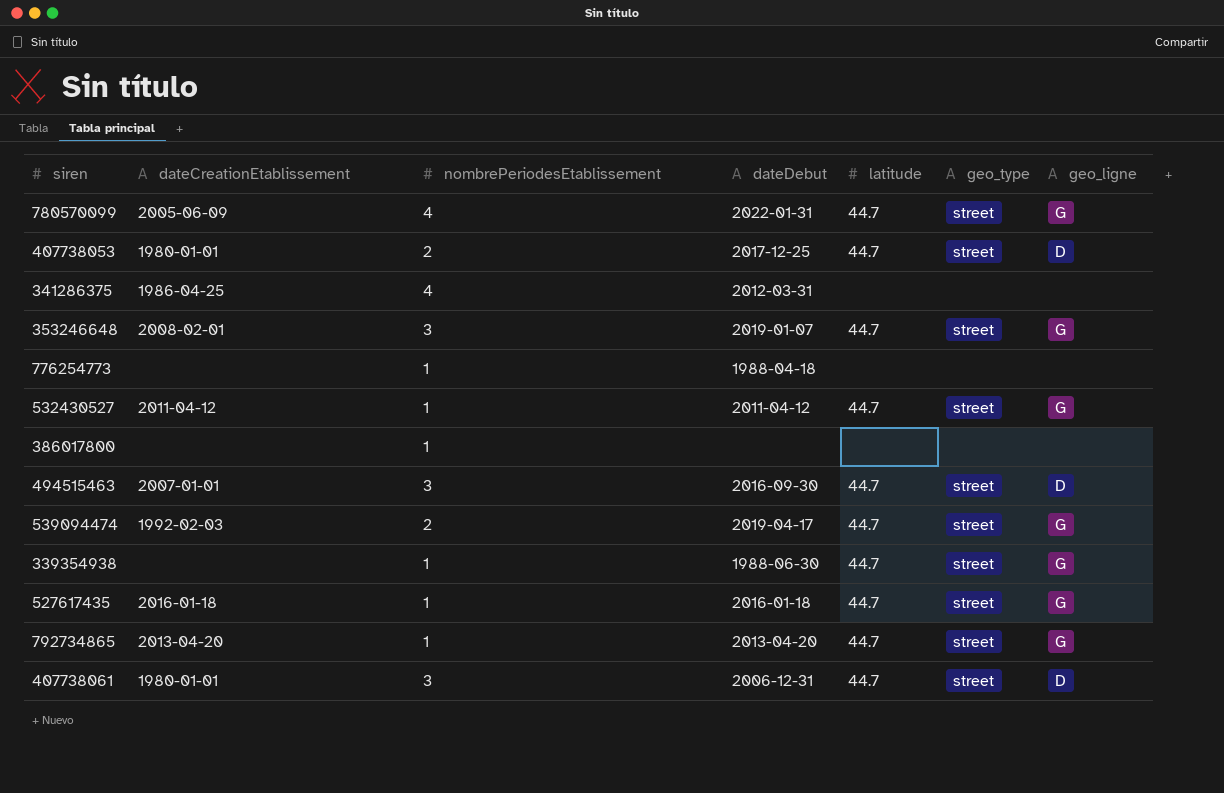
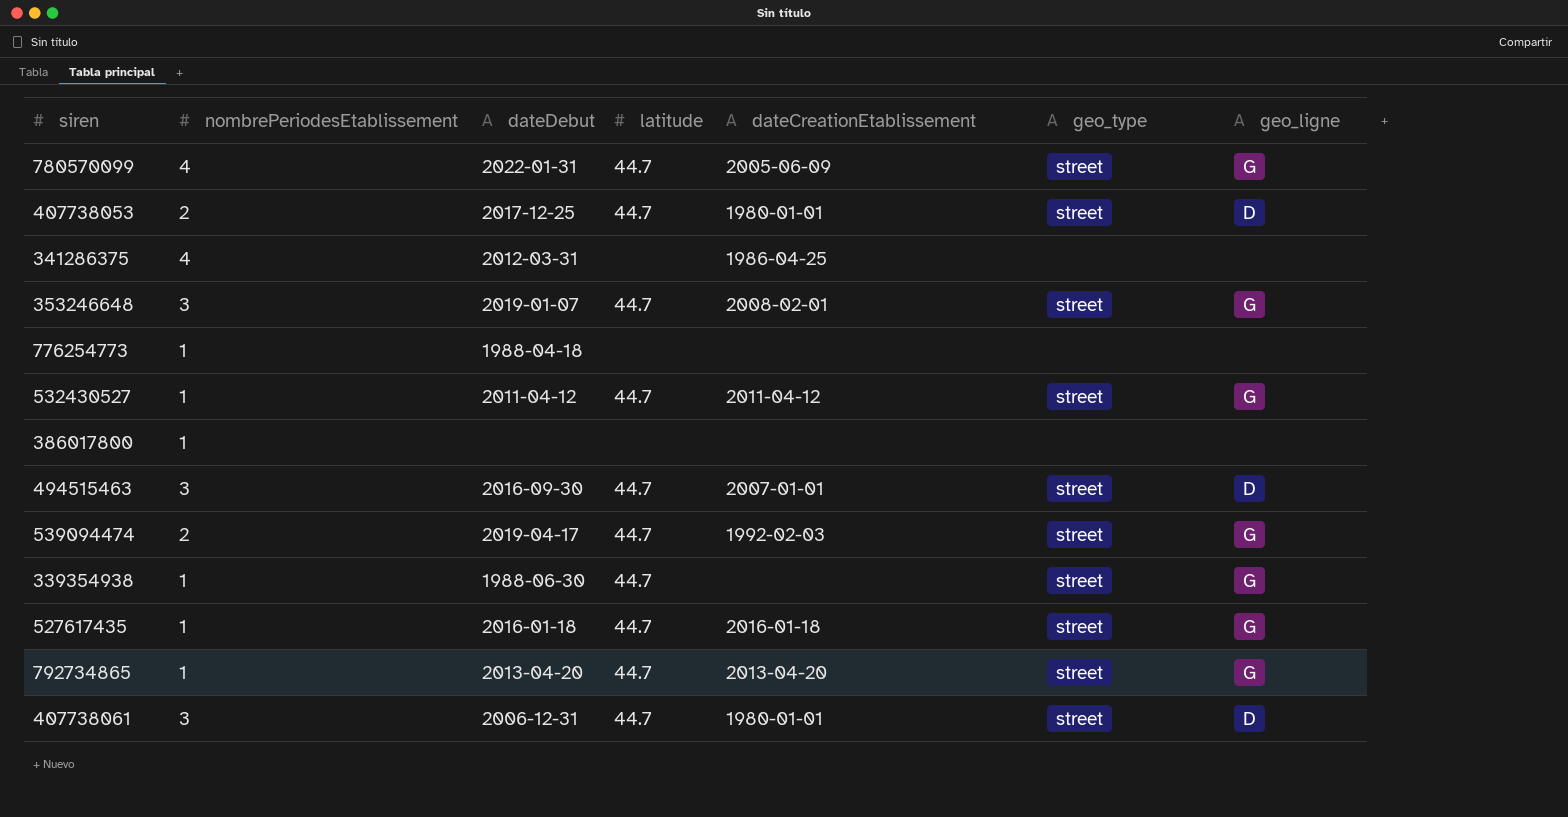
column dateCreationEtablissement | position: 2 -> 5

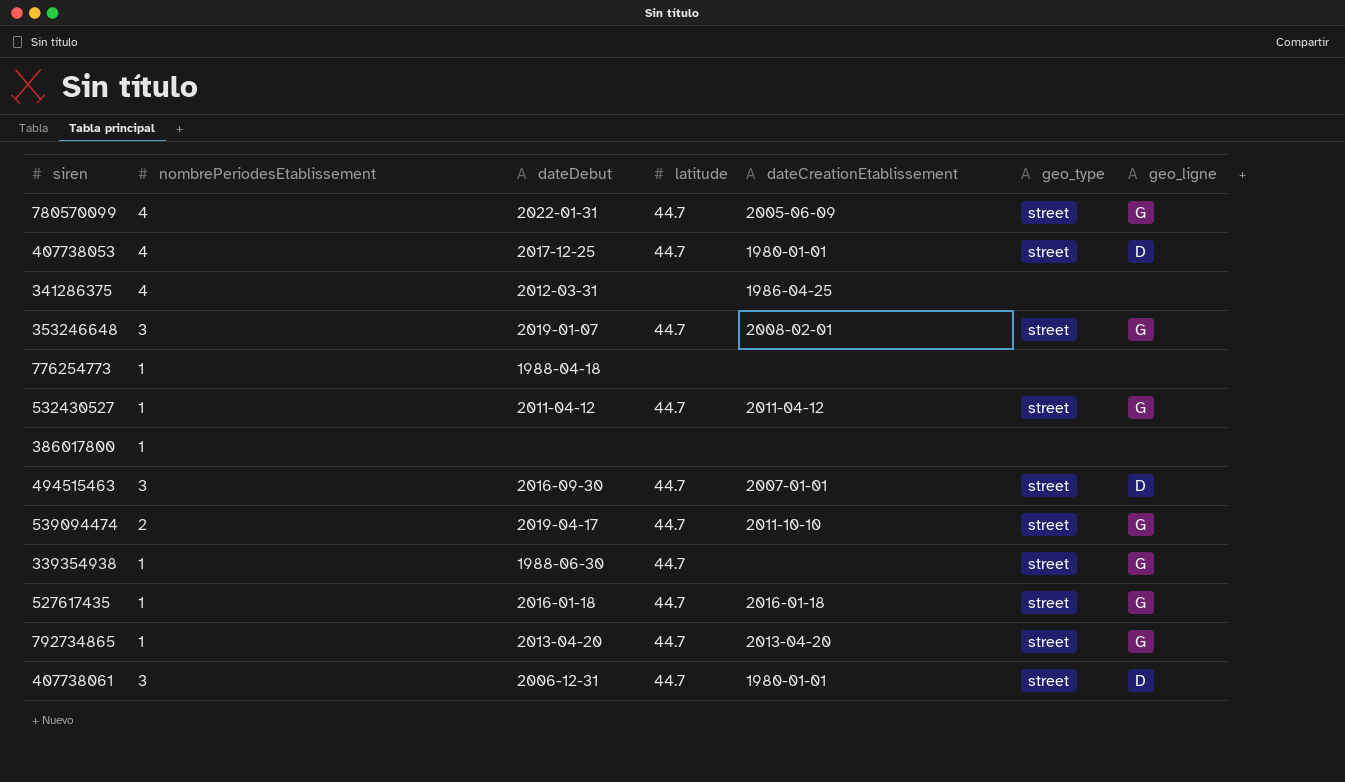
407738053 | nombrePeriodesEtablissement: 2 -> 4
539094474 | dateCreationEtablissement: 1992-02-03 -> 2011-10-10

